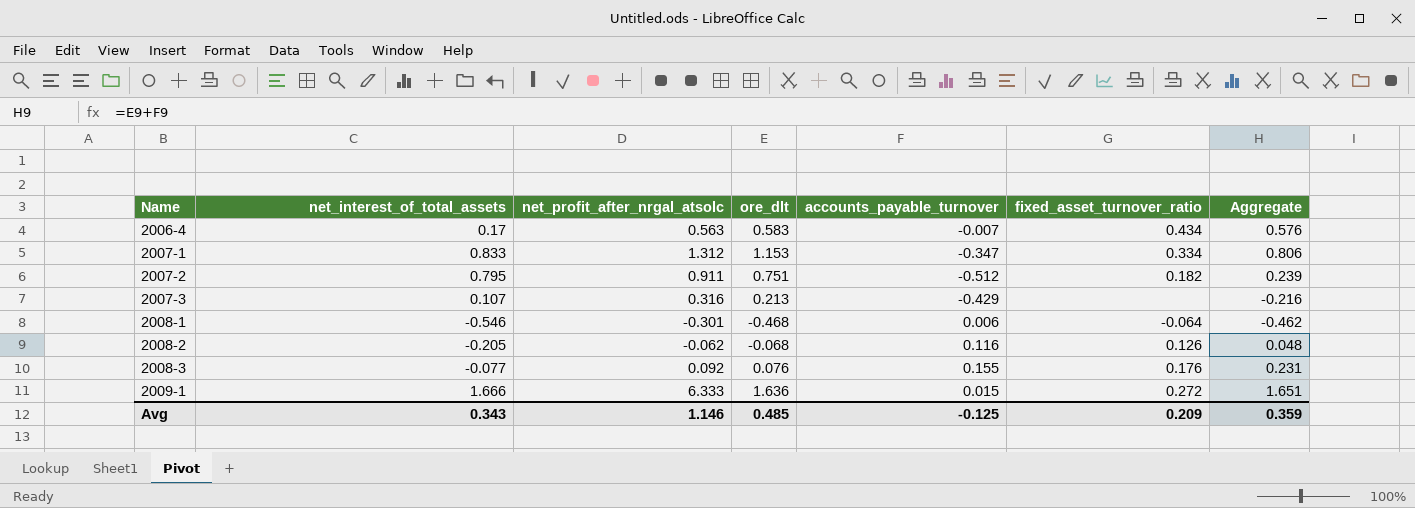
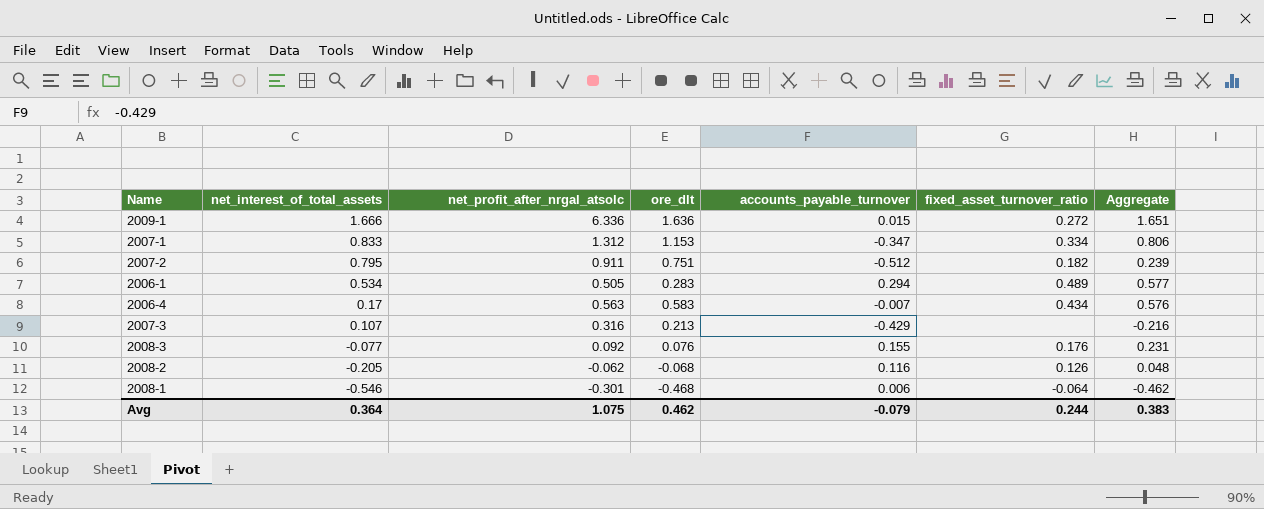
row order: Name ascending -> net_interest_of_total_assets descending
2009-1 | net_profit_after_nrgal_atsolc: 6.333 -> 6.336
row 2006-1: none -> 0.534 | 0.505 | 0.283 | 0.294 | 0.489 | 0.577
Avg | net_interest_of_total_assets: 0.343 -> 0.364
Avg | net_profit_after_nrgal_atsolc: 1.146 -> 1.075
Avg | ore_dlt: 0.485 -> 0.462
Avg | accounts_payable_turnover: -0.125 -> -0.079
Avg | fixed_asset_turnover_ratio: 0.209 -> 0.244
Avg | Aggregate: 0.359 -> 0.383

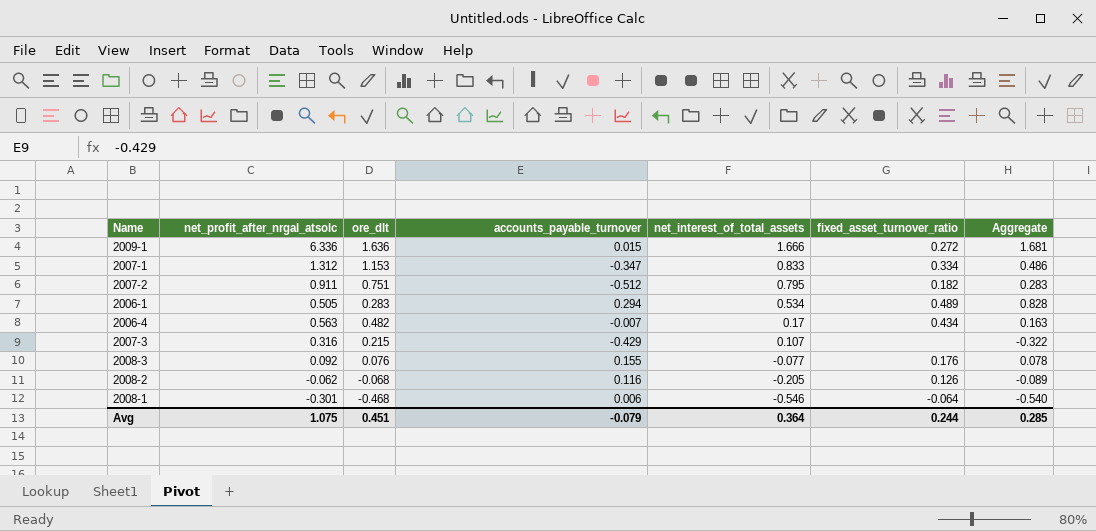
column net_interest_of_total_assets | position: 2 -> 5
column Aggregate | formula: [ore_dlt] + [accounts_payable_turnover] -> [accounts_payable_turnover] + [net_interest_of_total_assets]
2006-4 | ore_dlt: 0.583 -> 0.482
2007-3 | ore_dlt: 0.213 -> 0.215
Avg | ore_dlt: 0.462 -> 0.451
Avg | Aggregate: 0.383 -> 0.285

